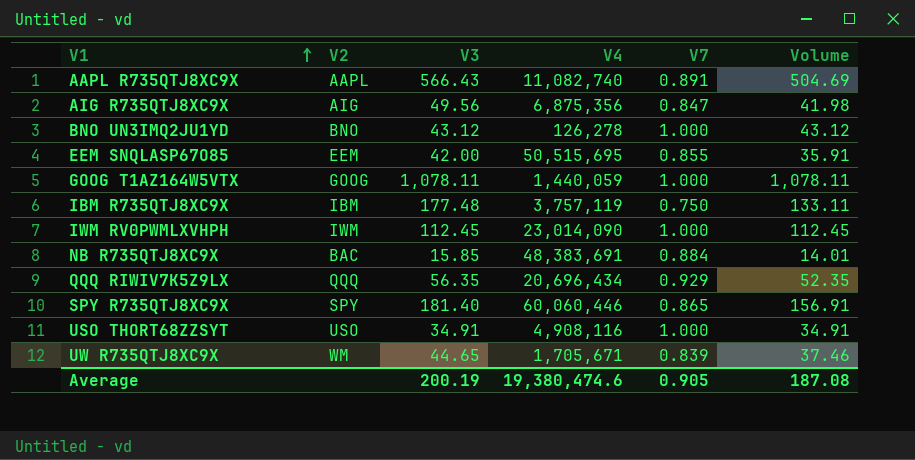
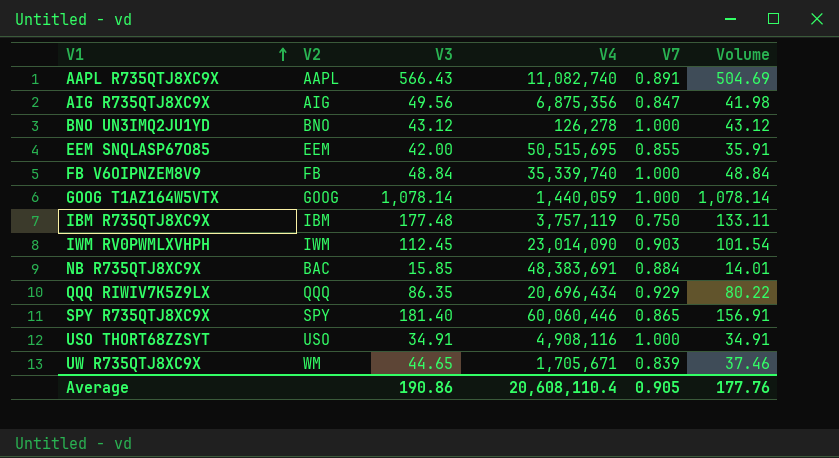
row FB V6OIPNZEM8V9: none -> FB | 48.84 | 35,339,740 | 1.000 | 48.84
GOOG T1AZ164W5VTX | V3: 1,078.11 -> 1,078.14
GOOG T1AZ164W5VTX | Volume: 1,078.11 -> 1,078.14
IWM RV0PWMLXVHPH | V7: 1.000 -> 0.903
IWM RV0PWMLXVHPH | Volume: 112.45 -> 101.54
QQQ RIWIV7K5Z9LX | V3: 56.35 -> 86.35
QQQ RIWIV7K5Z9LX | Volume: 52.35 -> 80.22
Average | V3: 200.19 -> 190.86
Average | V4: 19,380,474.6 -> 20,608,110.4
Average | Volume: 187.08 -> 177.76

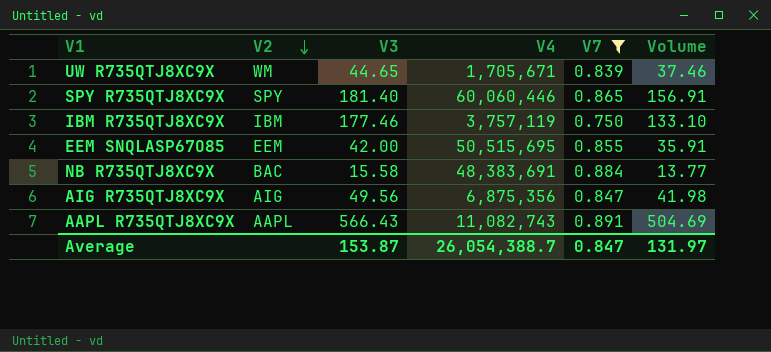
filter: none -> V7 <= 0.891
row order: V1 ascending -> V2 descending
IBM R735QTJ8XC9X | V3: 177.48 -> 177.46
IBM R735QTJ8XC9X | Volume: 133.11 -> 133.10
NB R735QTJ8XC9X | V3: 15.85 -> 15.58
NB R735QTJ8XC9X | Volume: 14.01 -> 13.77
AAPL R735QTJ8XC9X | V4: 11,082,740 -> 11,082,743
Average | V3: 190.86 -> 153.87
Average | V4: 20,608,110.4 -> 26,054,388.7
Average | V7: 0.905 -> 0.847
Average | Volume: 177.76 -> 131.97

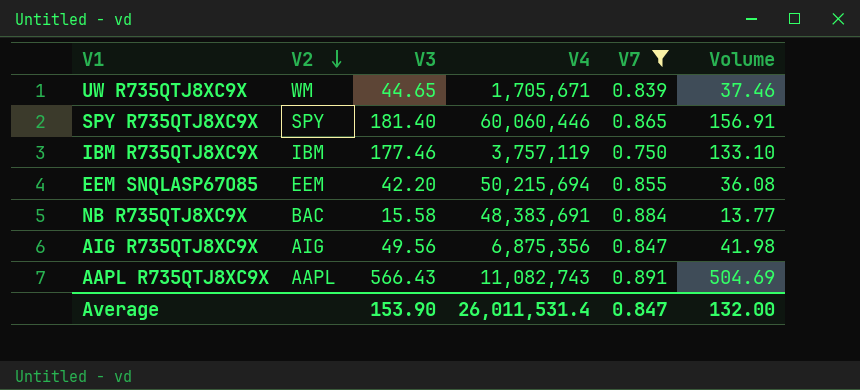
EEM SNQLASP67O85 | V3: 42.00 -> 42.20
EEM SNQLASP67O85 | V4: 50,515,695 -> 50,215,694
EEM SNQLASP67O85 | Volume: 35.91 -> 36.08
Average | V3: 153.87 -> 153.90
Average | V4: 26,054,388.7 -> 26,011,531.4
Average | Volume: 131.97 -> 132.00

